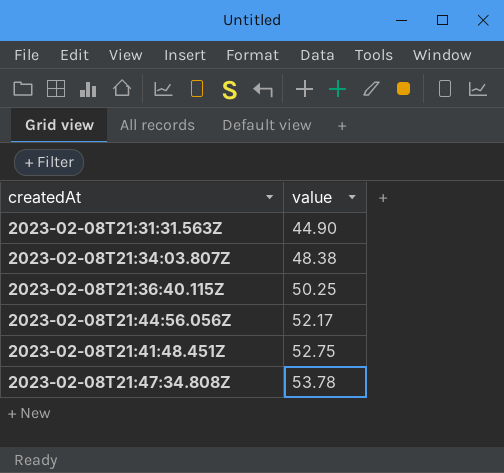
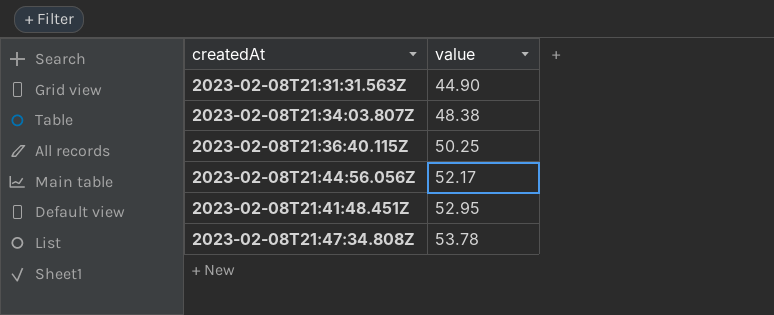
2023-02-08T21:41:48.451Z | value: 52.75 -> 52.95

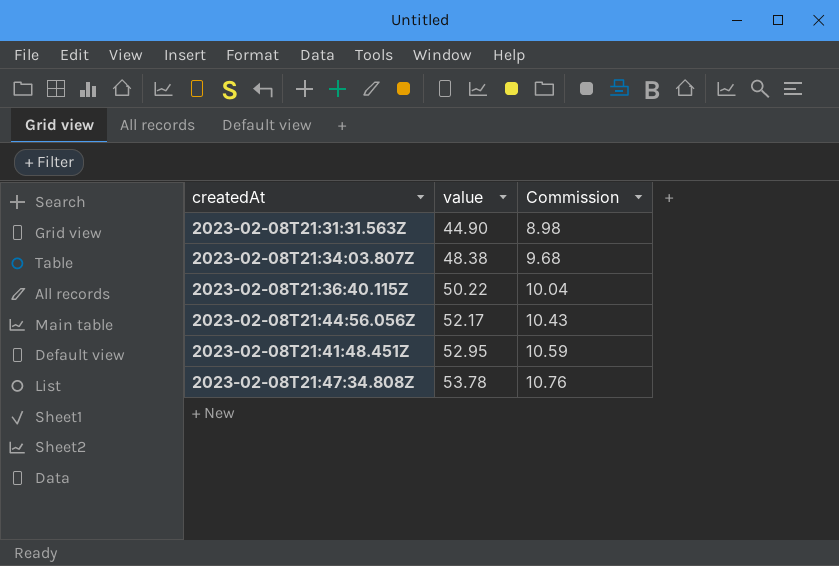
column Commission | formula: none -> [value] * 0.2
2023-02-08T21:36:40.115Z | value: 50.25 -> 50.22

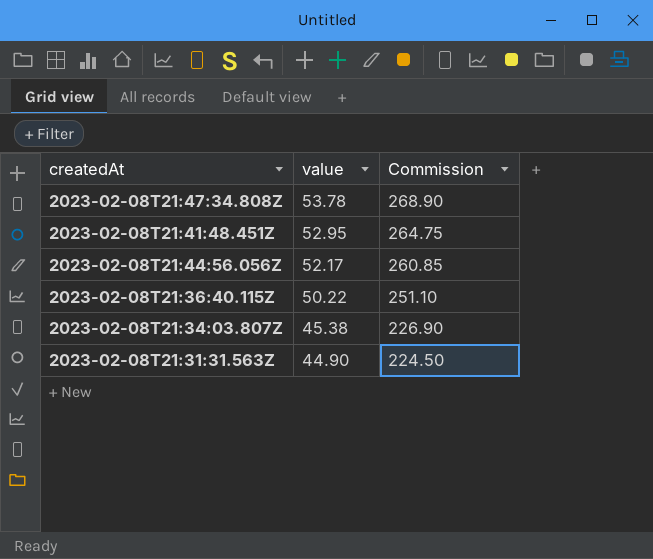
row order: value ascending -> value descending
column Commission | formula: [value] * 0.2 -> [value] * 5
2023-02-08T21:34:03.807Z | value: 48.38 -> 45.38

